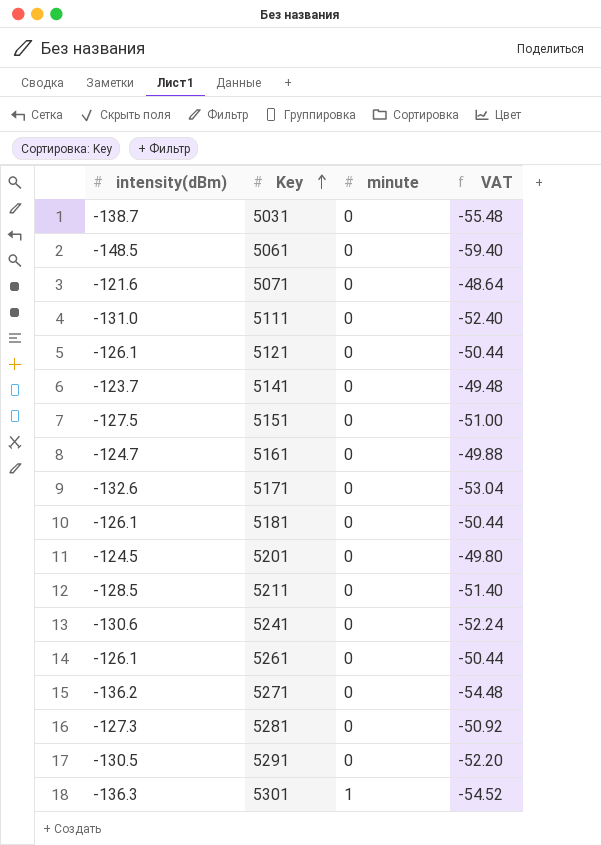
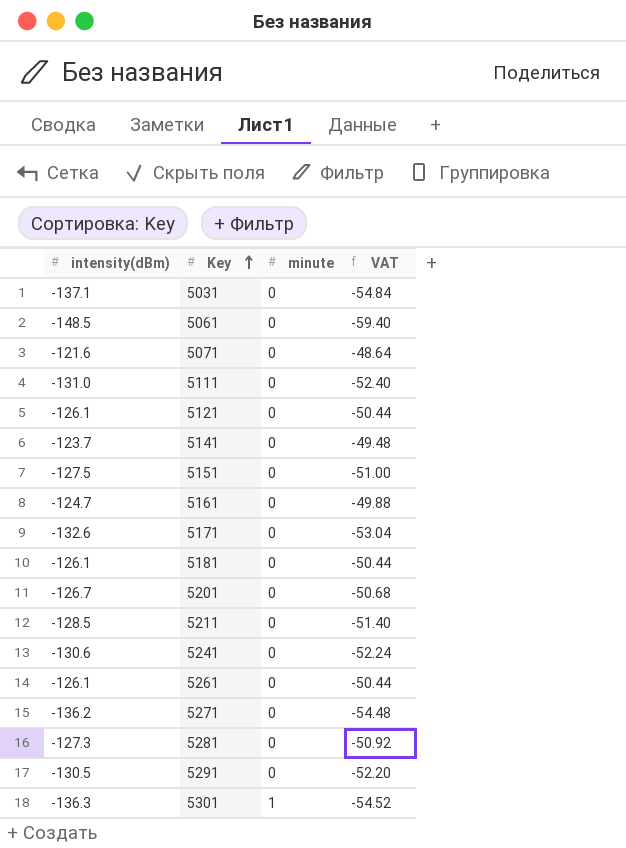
5031 | intensity(dBm): -138.7 -> -137.1
5031 | VAT: -55.48 -> -54.84
5201 | intensity(dBm): -124.5 -> -126.7
5201 | VAT: -49.80 -> -50.68

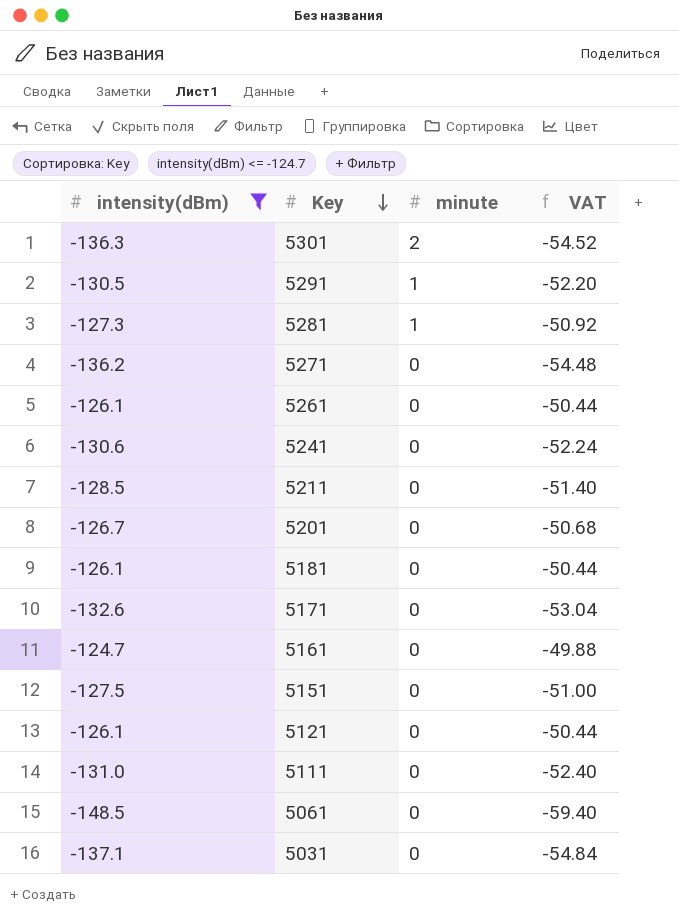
filter: none -> intensity(dBm) <= -124.7
row order: Key ascending -> Key descending
5301 | minute: 1 -> 2
5291 | minute: 0 -> 1
5281 | minute: 0 -> 1

